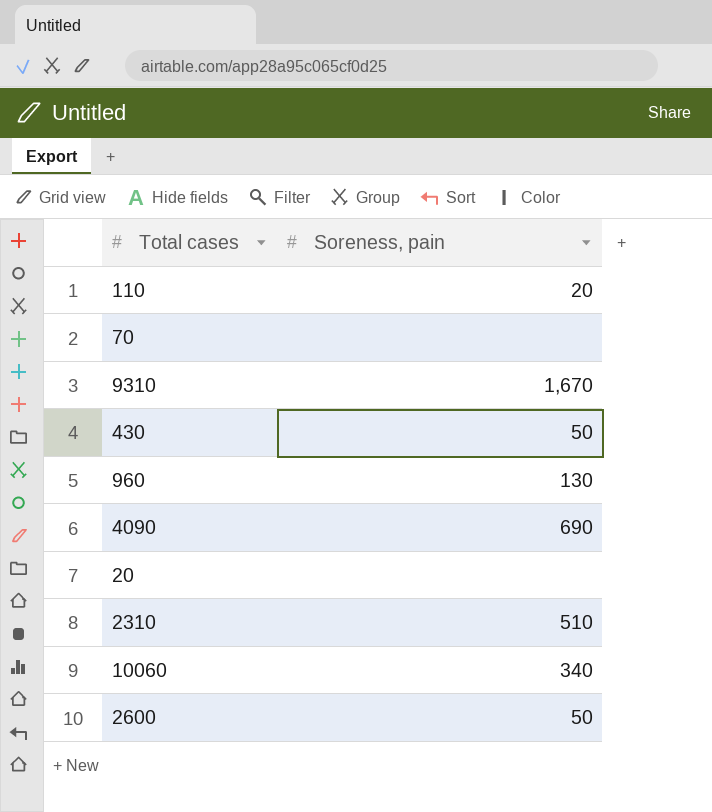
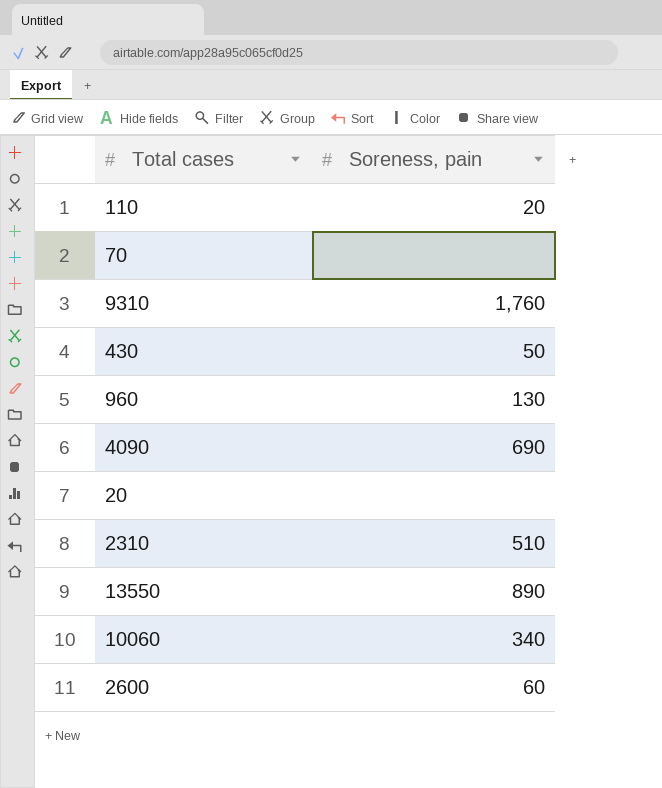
9310 | Soreness, pain: 1,670 -> 1,760
row 13550: none -> 890
2600 | Soreness, pain: 50 -> 60

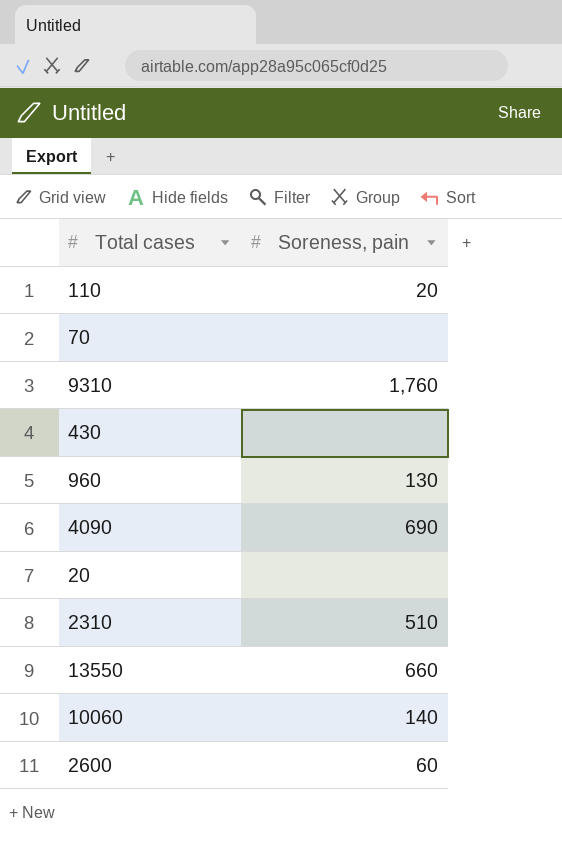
430 | Soreness, pain: 50 -> none
13550 | Soreness, pain: 890 -> 660
10060 | Soreness, pain: 340 -> 140

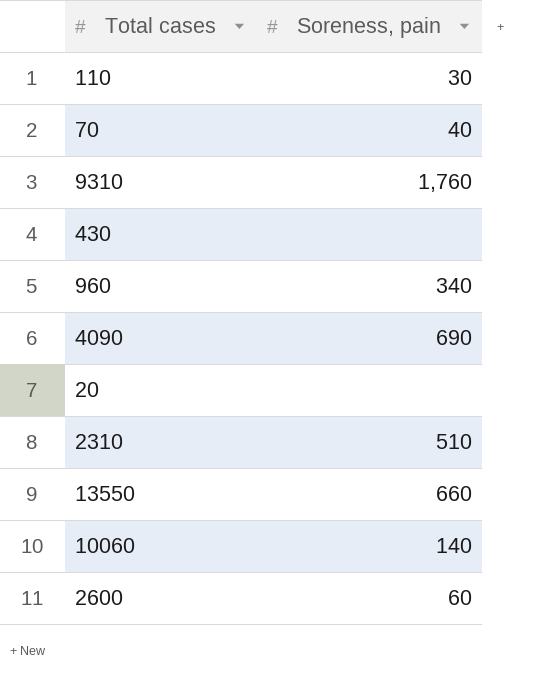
110 | Soreness, pain: 20 -> 30
70 | Soreness, pain: none -> 40
960 | Soreness, pain: 130 -> 340

